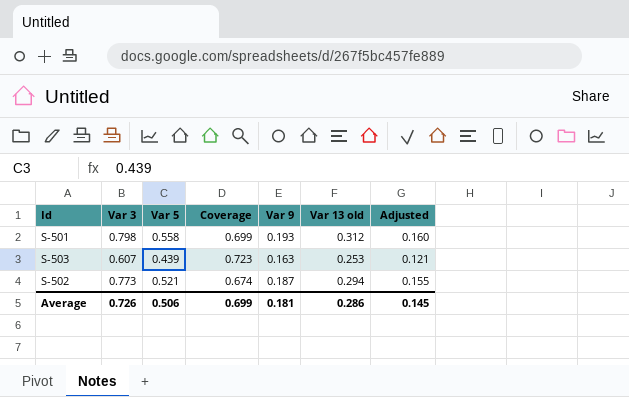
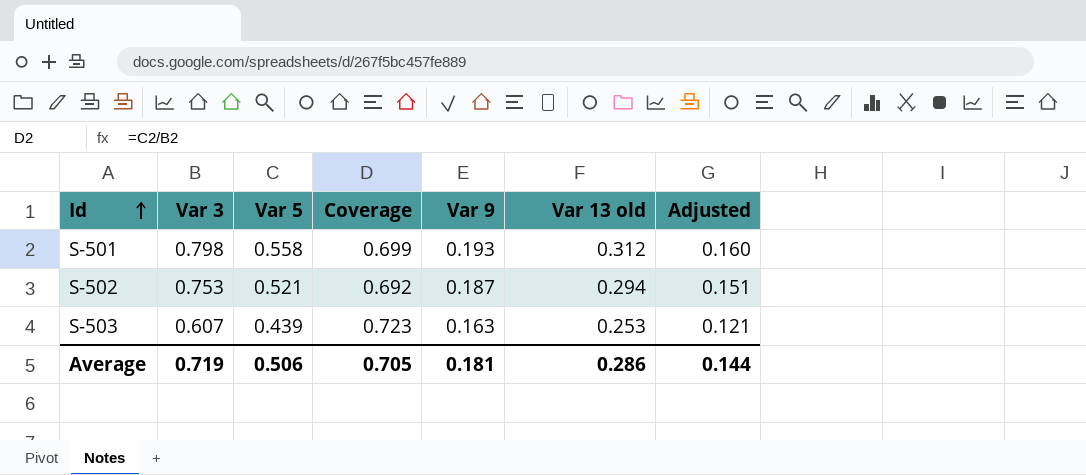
row order: none -> Id ascending
S-502 | Var 3: 0.773 -> 0.753
S-502 | Coverage: 0.674 -> 0.692
S-502 | Adjusted: 0.155 -> 0.151
Average | Var 3: 0.726 -> 0.719
Average | Coverage: 0.699 -> 0.705
Average | Adjusted: 0.145 -> 0.144

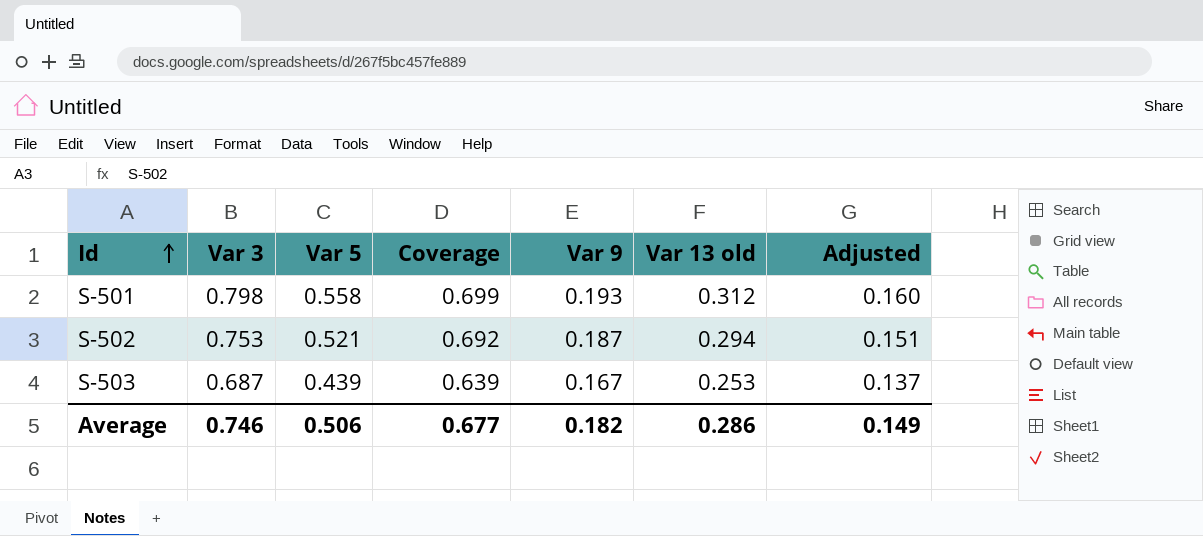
S-503 | Var 3: 0.607 -> 0.687
S-503 | Coverage: 0.723 -> 0.639
S-503 | Var 9: 0.163 -> 0.167
S-503 | Adjusted: 0.121 -> 0.137
Average | Var 3: 0.719 -> 0.746
Average | Coverage: 0.705 -> 0.677
Average | Var 9: 0.181 -> 0.182
Average | Adjusted: 0.144 -> 0.149

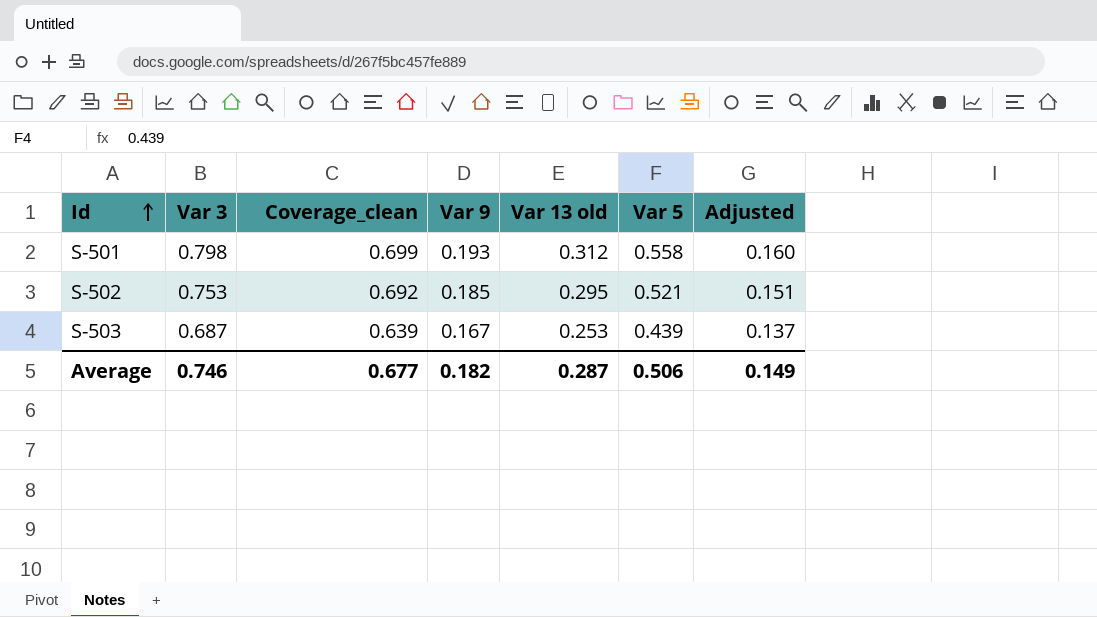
column name: Coverage -> Coverage_clean
column Var 5 | position: 3 -> 6
S-502 | Var 9: 0.187 -> 0.185
S-502 | Var 13 old: 0.294 -> 0.295
Average | Var 13 old: 0.286 -> 0.287

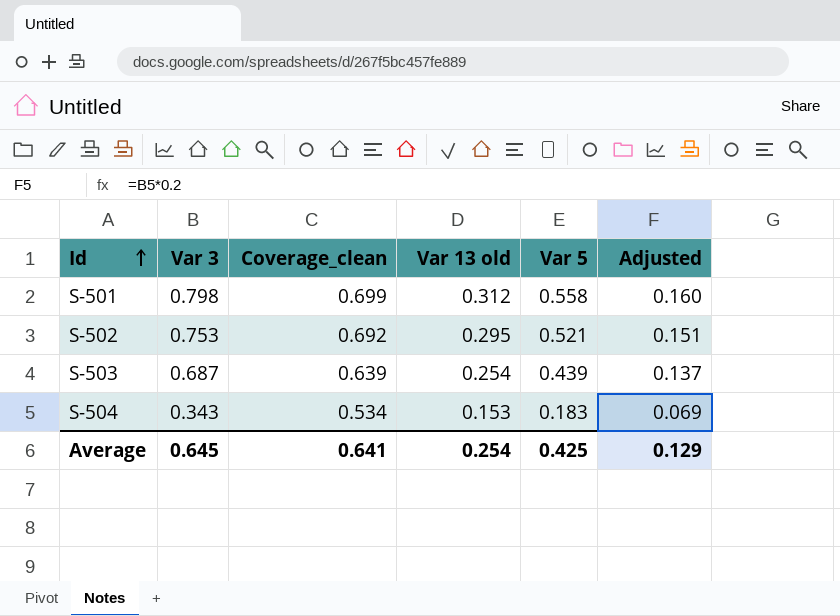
column Var 9 | position: 4 -> none
S-503 | Var 13 old: 0.253 -> 0.254
row S-504: none -> 0.343 | 0.534 | 0.153 | 0.183 | 0.069
Average | Var 3: 0.746 -> 0.645
Average | Coverage_clean: 0.677 -> 0.641
Average | Var 13 old: 0.287 -> 0.254
Average | Var 5: 0.506 -> 0.425
Average | Adjusted: 0.149 -> 0.129

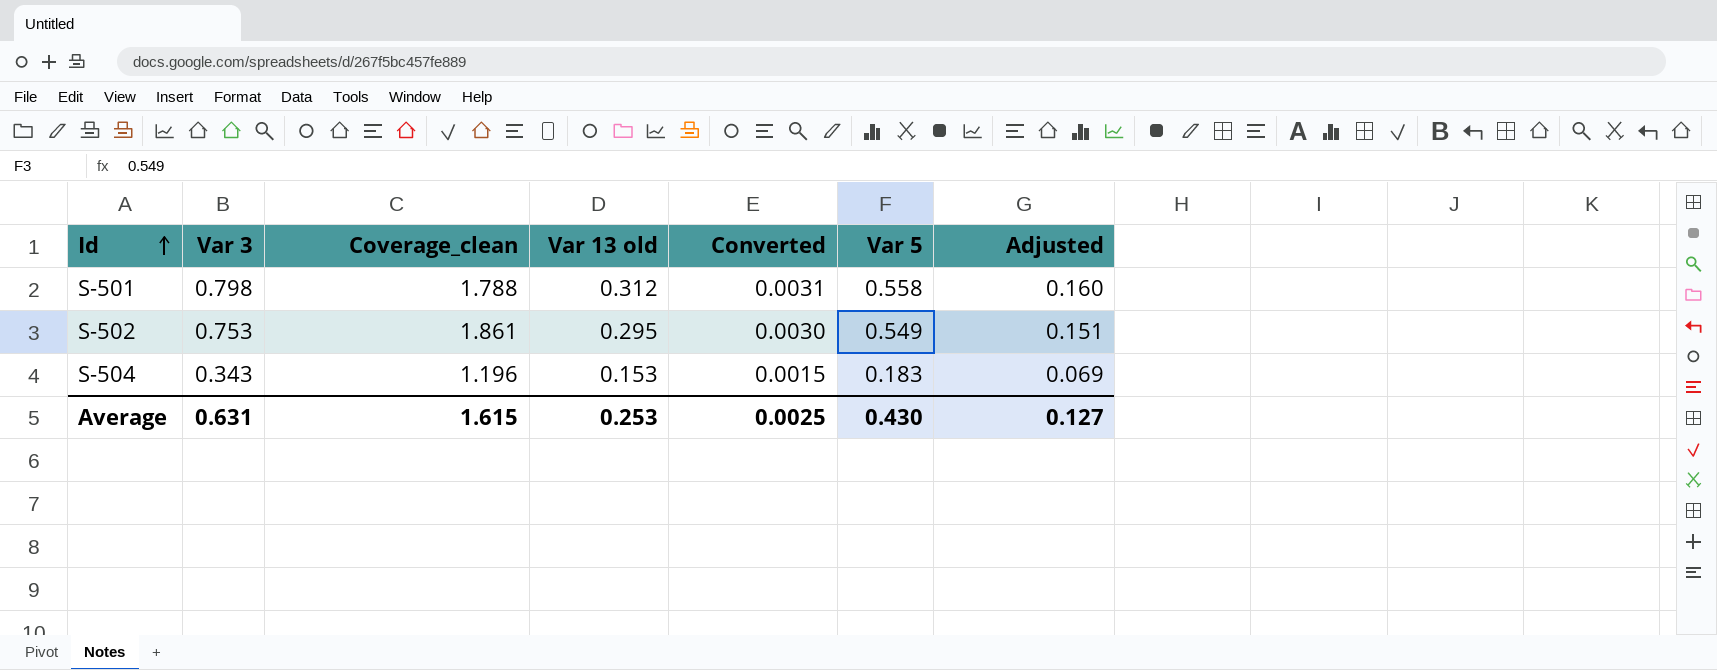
column Coverage_clean | formula: [Var 5] / [Var 3] -> [Var 5] / [Var 13 old]
column Converted | formula: none -> [Var 13 old] * 0.01
row S-503: 0.687 | 0.639 | 0.254 | 0.439 | 0.137 -> none
S-502 | Var 5: 0.521 -> 0.549
Average | Var 3: 0.645 -> 0.631
Average | Coverage_clean: 0.641 -> 1.615
Average | Var 13 old: 0.254 -> 0.253
Average | Var 5: 0.425 -> 0.430
Average | Adjusted: 0.129 -> 0.127

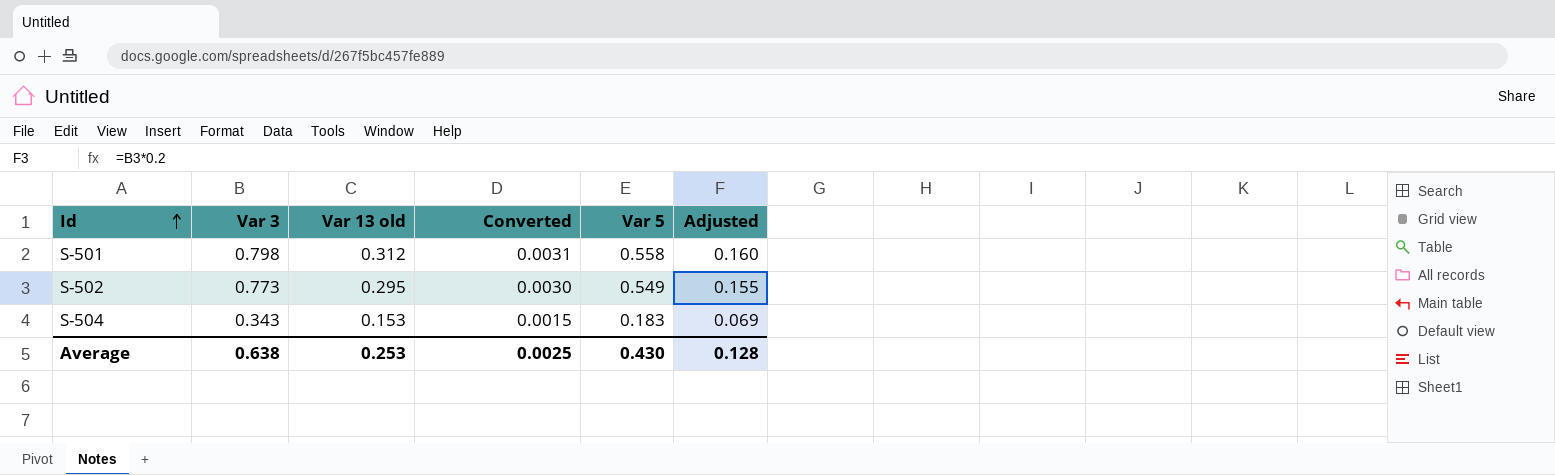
column Coverage_clean | formula: [Var 5] / [Var 13 old] -> none
S-502 | Var 3: 0.753 -> 0.773
S-502 | Adjusted: 0.151 -> 0.155
Average | Var 3: 0.631 -> 0.638
Average | Adjusted: 0.127 -> 0.128

